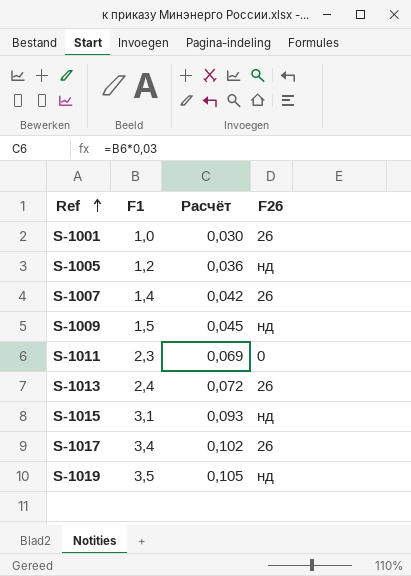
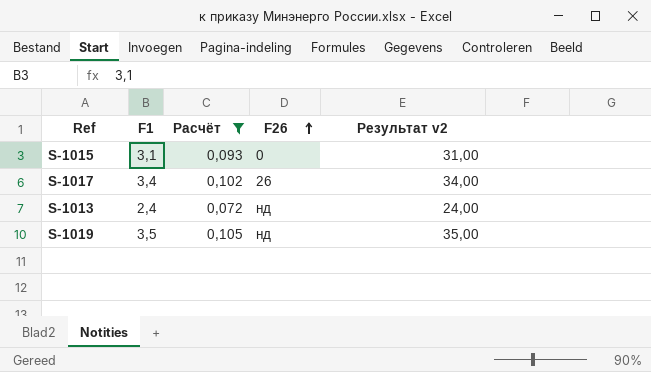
filter: none -> Расчёт >= 0,072
row order: Ref ascending -> F26 ascending
column Результат v2 | formula: none -> [F1] * 10
S-1015 | F26: нд -> 0
S-1013 | F26: 26 -> нд

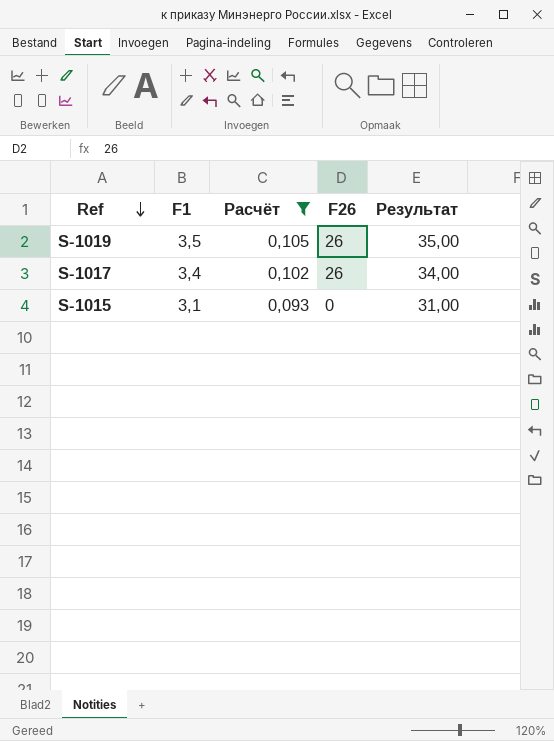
row order: F26 ascending -> Ref descending
column name: Результат v2 -> Результат
row S-1013: 2,4 | 0,072 | нд | 24,00 -> none
S-1019 | F26: нд -> 26

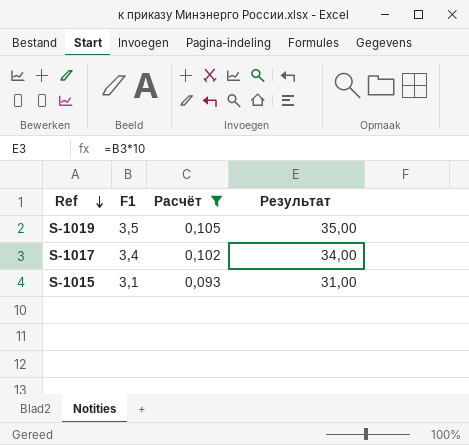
column F26 | position: 4 -> none

